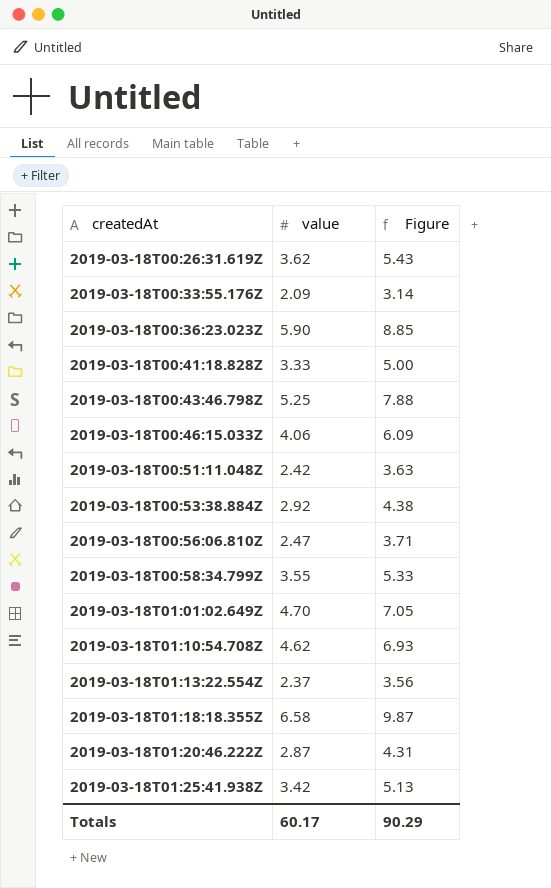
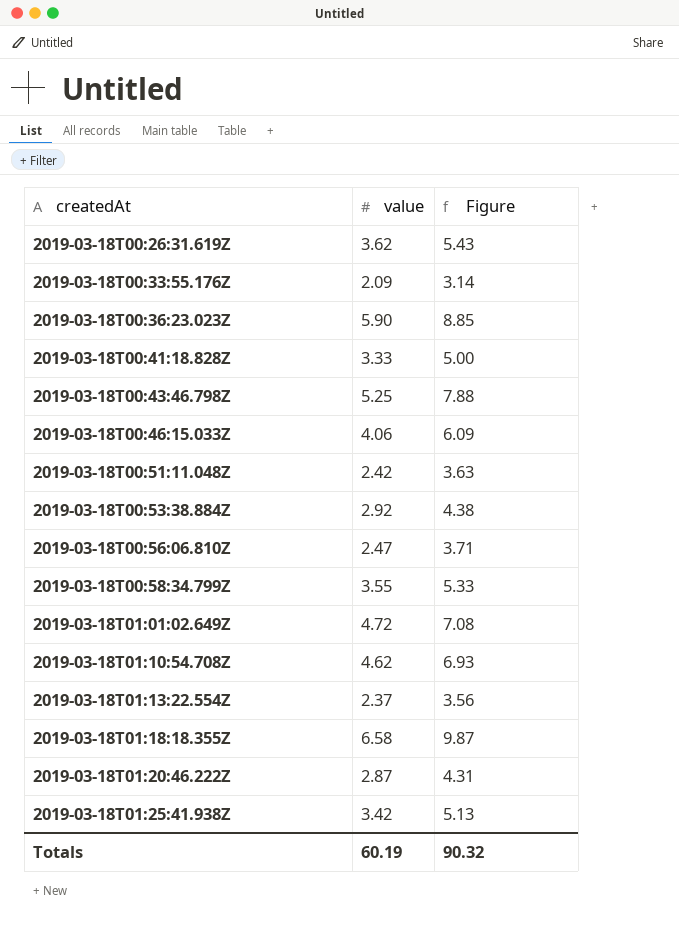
2019-03-18T01:01:02.649Z | value: 4.70 -> 4.72
2019-03-18T01:01:02.649Z | Figure: 7.05 -> 7.08
Totals | value: 60.17 -> 60.19
Totals | Figure: 90.29 -> 90.32

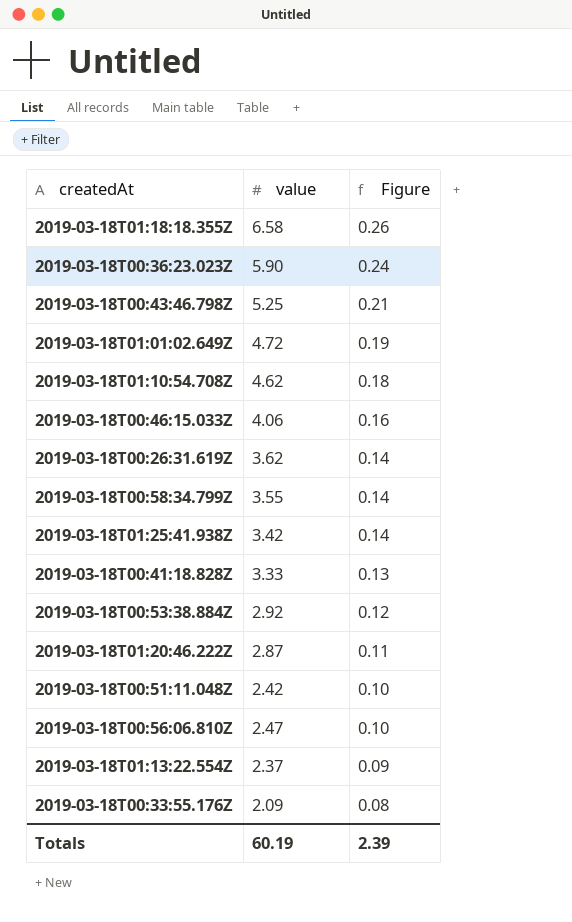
row order: createdAt ascending -> Figure descending
column Figure | formula: [value] * 1.5 -> [value] * 0.04
Totals | Figure: 90.32 -> 2.39

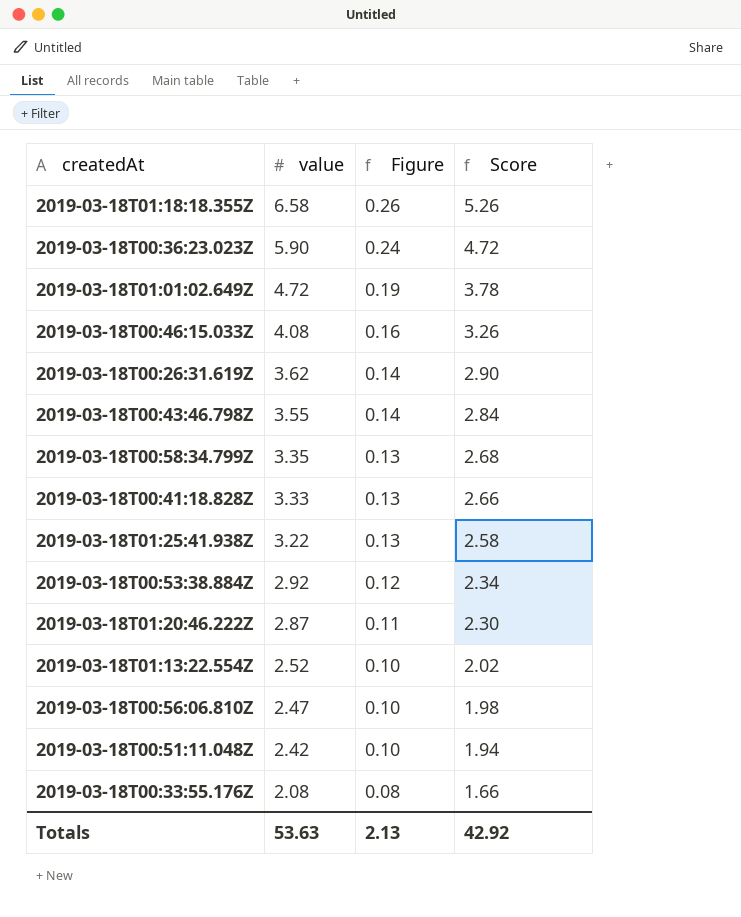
row order: Figure descending -> value descending
column Score | formula: none -> [value] * 0.8
row 2019-03-18T01:10:54.708Z: 4.62 | 0.18 -> none
2019-03-18T00:46:15.033Z | value: 4.06 -> 4.08
2019-03-18T00:43:46.798Z | value: 5.25 -> 3.55
2019-03-18T00:43:46.798Z | Figure: 0.21 -> 0.14
2019-03-18T00:58:34.799Z | value: 3.55 -> 3.35
2019-03-18T00:58:34.799Z | Figure: 0.14 -> 0.13
2019-03-18T01:25:41.938Z | value: 3.42 -> 3.22
2019-03-18T01:25:41.938Z | Figure: 0.14 -> 0.13
2019-03-18T01:13:22.554Z | value: 2.37 -> 2.52
2019-03-18T01:13:22.554Z | Figure: 0.09 -> 0.10
2019-03-18T00:33:55.176Z | value: 2.09 -> 2.08
Totals | value: 60.19 -> 53.63
Totals | Figure: 2.39 -> 2.13

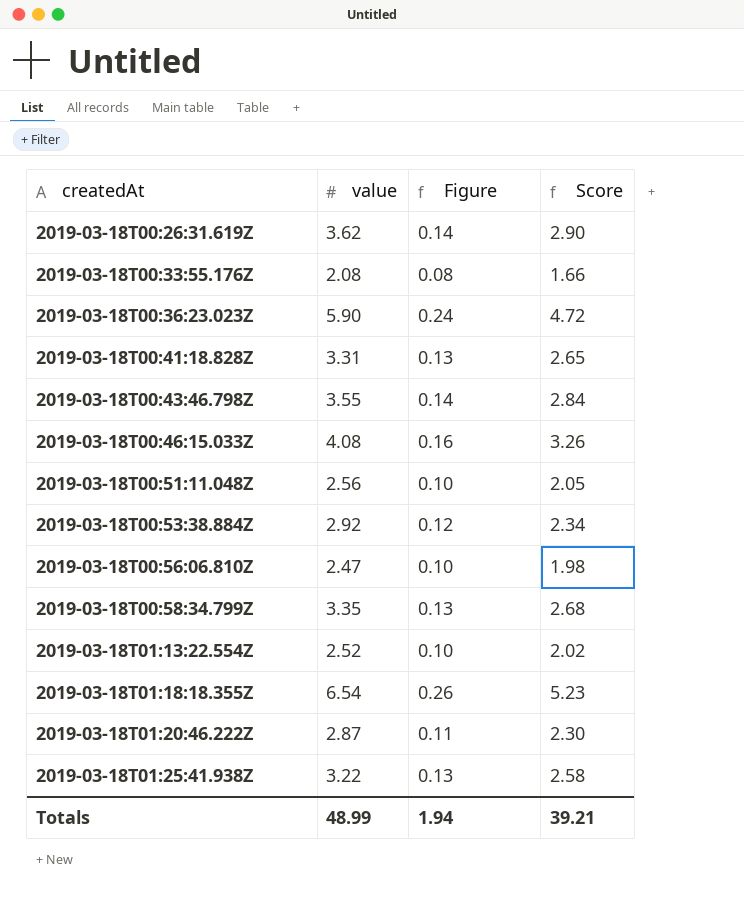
row order: value descending -> createdAt ascending
row 2019-03-18T01:01:02.649Z: 4.72 | 0.19 | 3.78 -> none
2019-03-18T00:41:18.828Z | value: 3.33 -> 3.31
2019-03-18T00:41:18.828Z | Score: 2.66 -> 2.65
2019-03-18T00:51:11.048Z | value: 2.42 -> 2.56
2019-03-18T00:51:11.048Z | Score: 1.94 -> 2.05
2019-03-18T01:18:18.355Z | value: 6.58 -> 6.54
2019-03-18T01:18:18.355Z | Score: 5.26 -> 5.23
Totals | value: 53.63 -> 48.99
Totals | Figure: 2.13 -> 1.94
Totals | Score: 42.92 -> 39.21

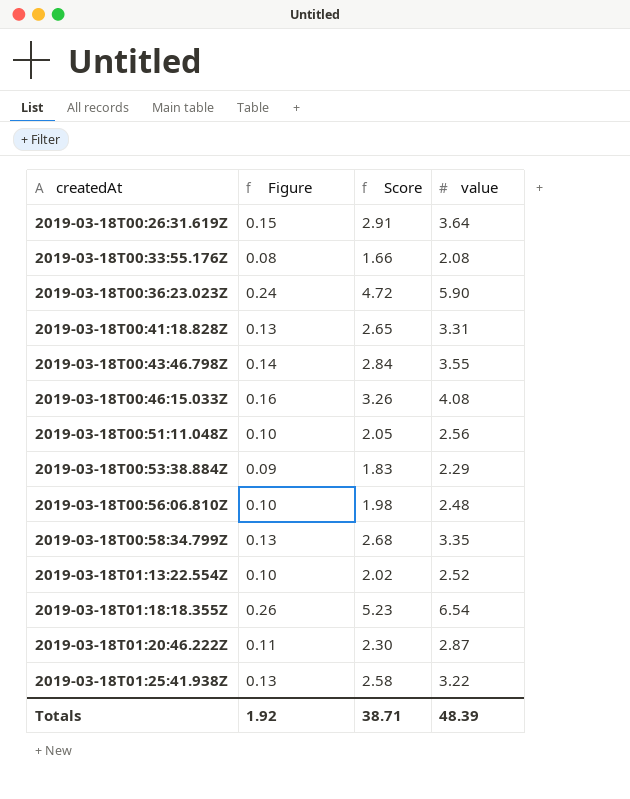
column value | position: 2 -> 4
2019-03-18T00:26:31.619Z | Figure: 0.14 -> 0.15
2019-03-18T00:26:31.619Z | Score: 2.90 -> 2.91
2019-03-18T00:26:31.619Z | value: 3.62 -> 3.64
2019-03-18T00:53:38.884Z | Figure: 0.12 -> 0.09
2019-03-18T00:53:38.884Z | Score: 2.34 -> 1.83
2019-03-18T00:53:38.884Z | value: 2.92 -> 2.29
2019-03-18T00:56:06.810Z | value: 2.47 -> 2.48
Totals | Figure: 1.94 -> 1.92
Totals | Score: 39.21 -> 38.71
Totals | value: 48.99 -> 48.39

